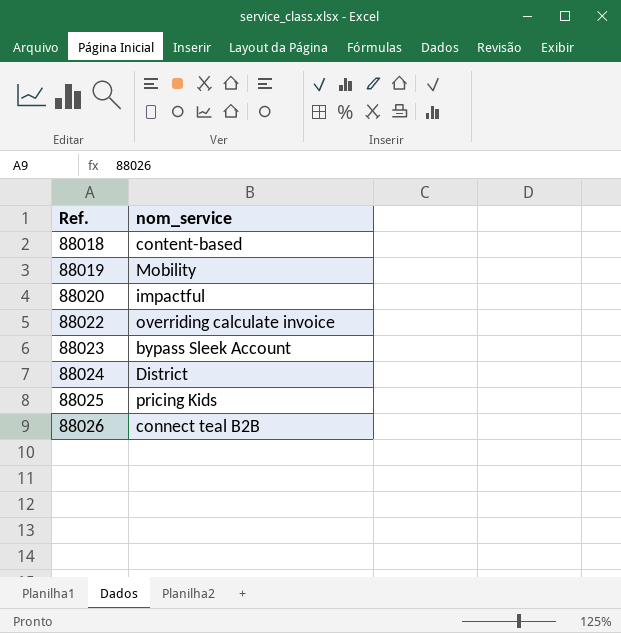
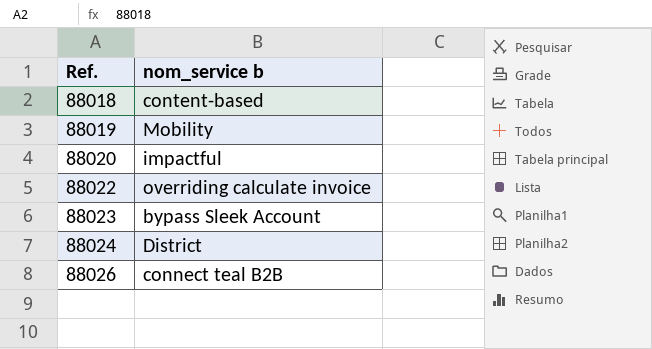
column name: nom_service -> nom_service b
row 88025: pricing Kids -> none

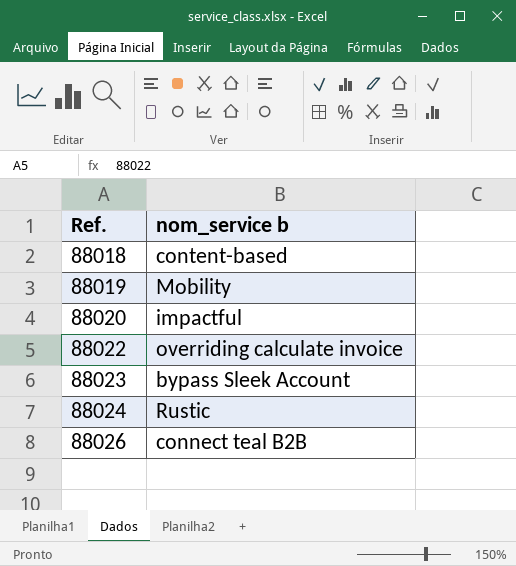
88024 | nom_service b: District -> Rustic

